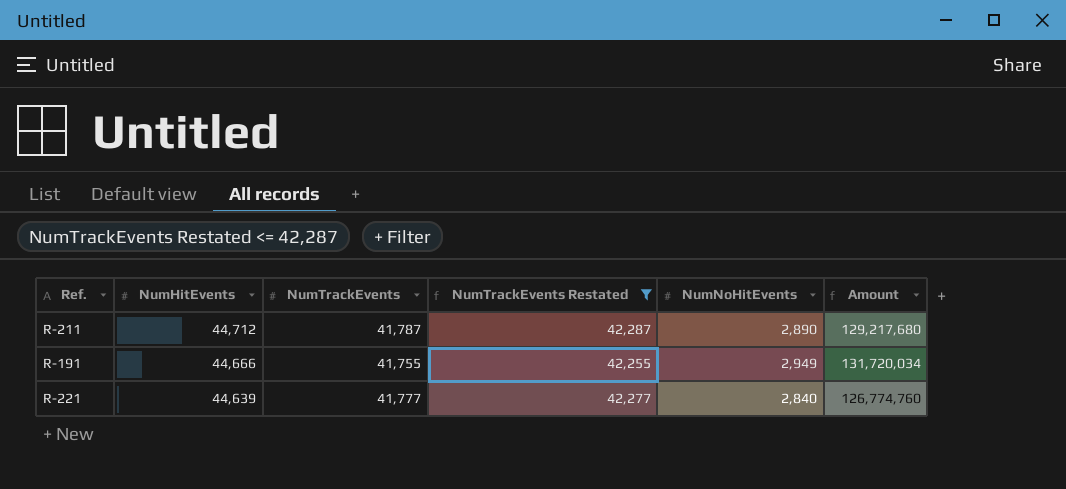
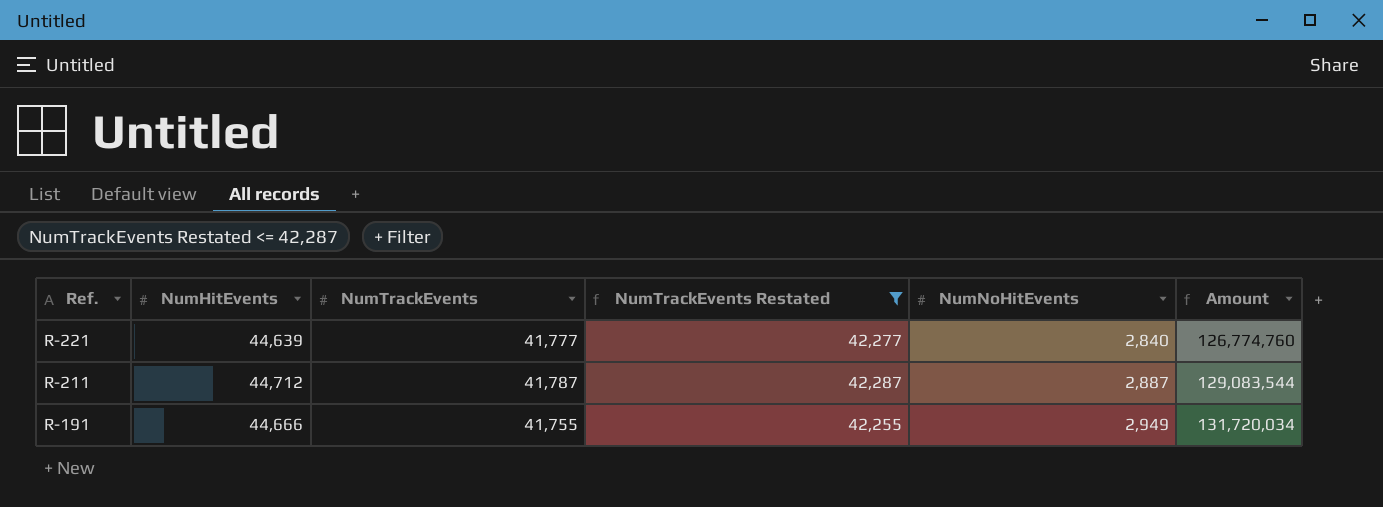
row order: NumHitEvents descending -> Ref. descending
R-211 | NumNoHitEvents: 2,890 -> 2,887
R-211 | Amount: 129,217,680 -> 129,083,544

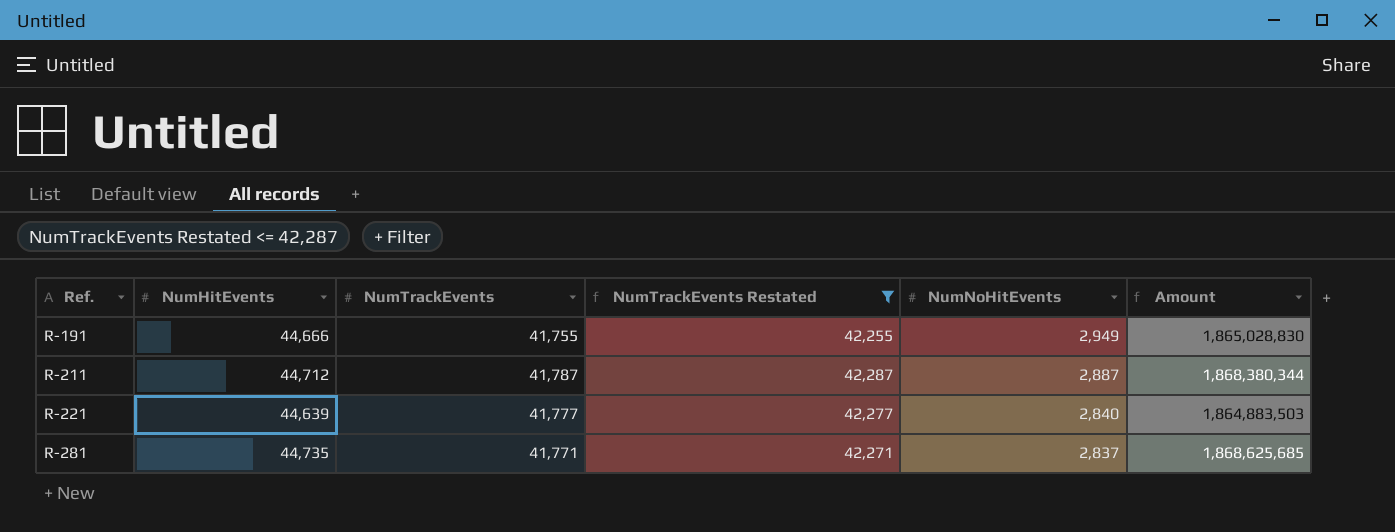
row order: Ref. descending -> Ref. ascending
column Amount | formula: [NumHitEvents] * [NumNoHitEvents] -> [NumHitEvents] * [NumTrackEvents]
row R-281: none -> 44,735 | 41,771 | 42,271 | 2,837 | 1,868,625,685

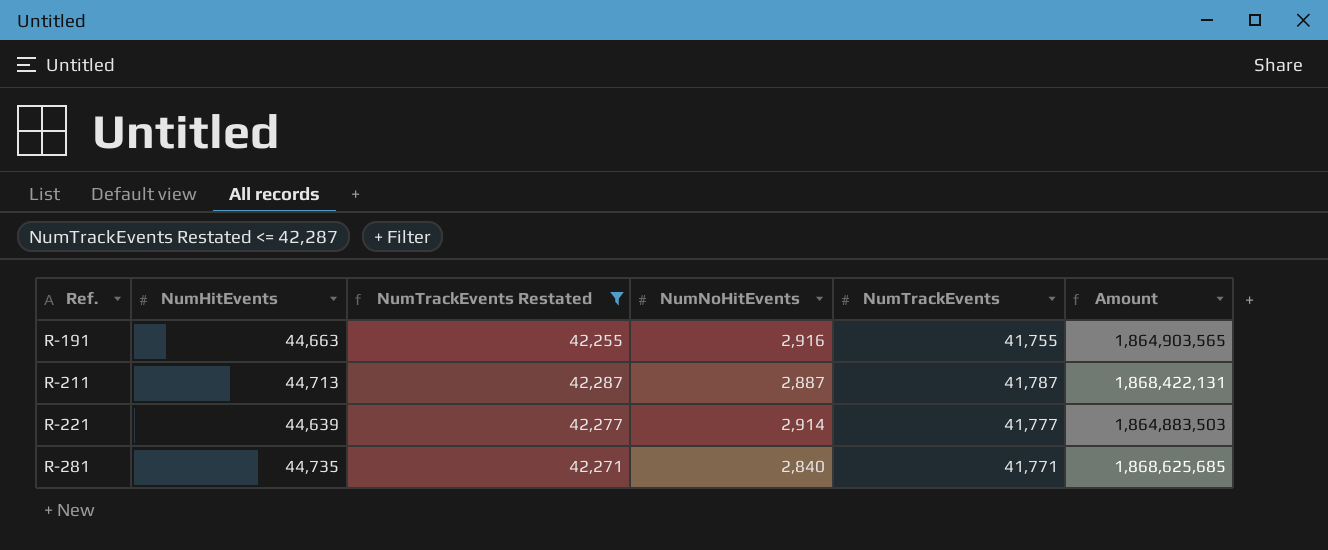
column NumTrackEvents | position: 3 -> 5
R-191 | NumHitEvents: 44,666 -> 44,663
R-191 | NumNoHitEvents: 2,949 -> 2,916
R-191 | Amount: 1,865,028,830 -> 1,864,903,565
R-211 | NumHitEvents: 44,712 -> 44,713
R-211 | Amount: 1,868,380,344 -> 1,868,422,131
R-221 | NumNoHitEvents: 2,840 -> 2,914
R-281 | NumNoHitEvents: 2,837 -> 2,840

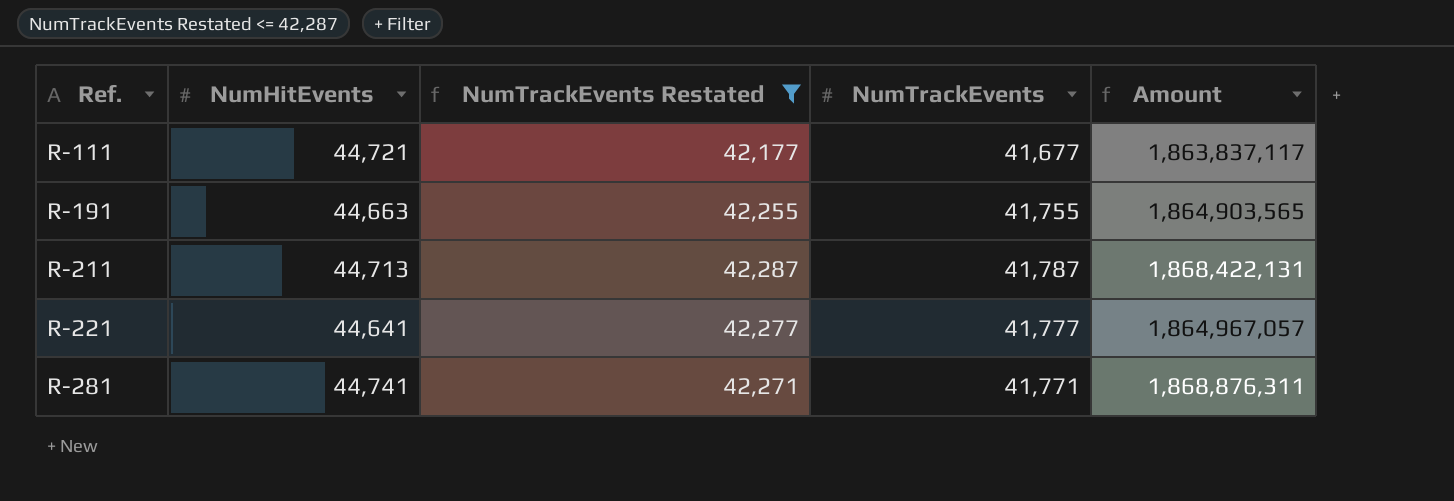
column NumNoHitEvents | position: 4 -> none
row R-111: none -> 44,721 | 42,177 | 41,677 | 1,863,837,117
R-221 | NumHitEvents: 44,639 -> 44,641
R-221 | Amount: 1,864,883,503 -> 1,864,967,057
R-281 | NumHitEvents: 44,735 -> 44,741
R-281 | Amount: 1,868,625,685 -> 1,868,876,311

